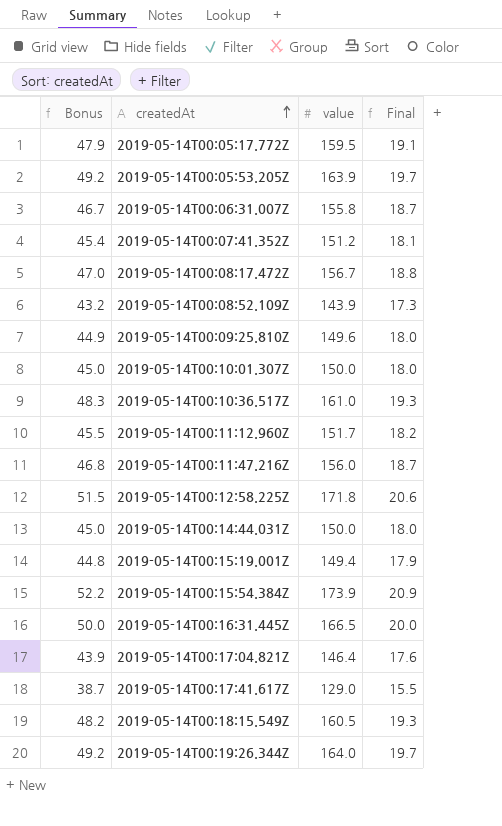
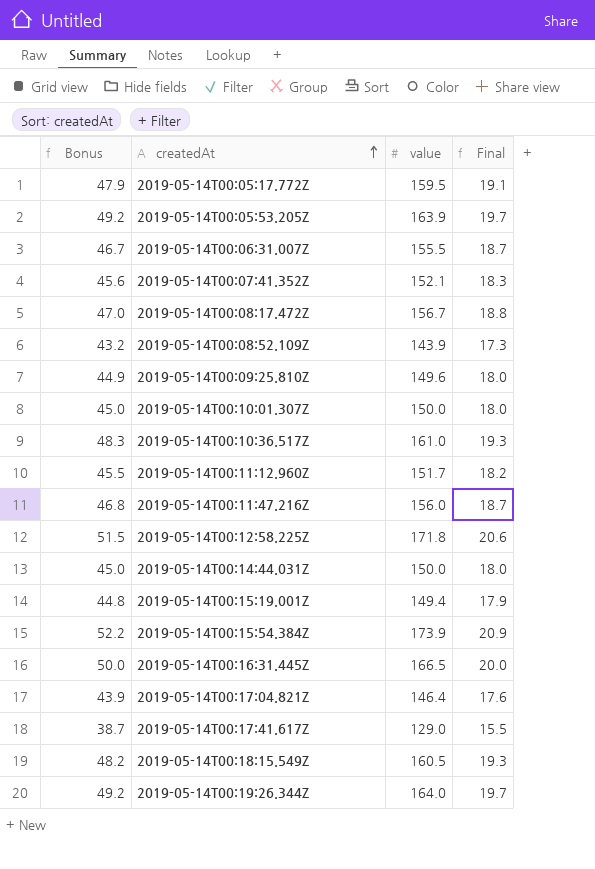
2019-05-14T00:06:31.007Z | value: 155.8 -> 155.5
2019-05-14T00:07:41.352Z | Bonus: 45.4 -> 45.6
2019-05-14T00:07:41.352Z | value: 151.2 -> 152.1
2019-05-14T00:07:41.352Z | Final: 18.1 -> 18.3

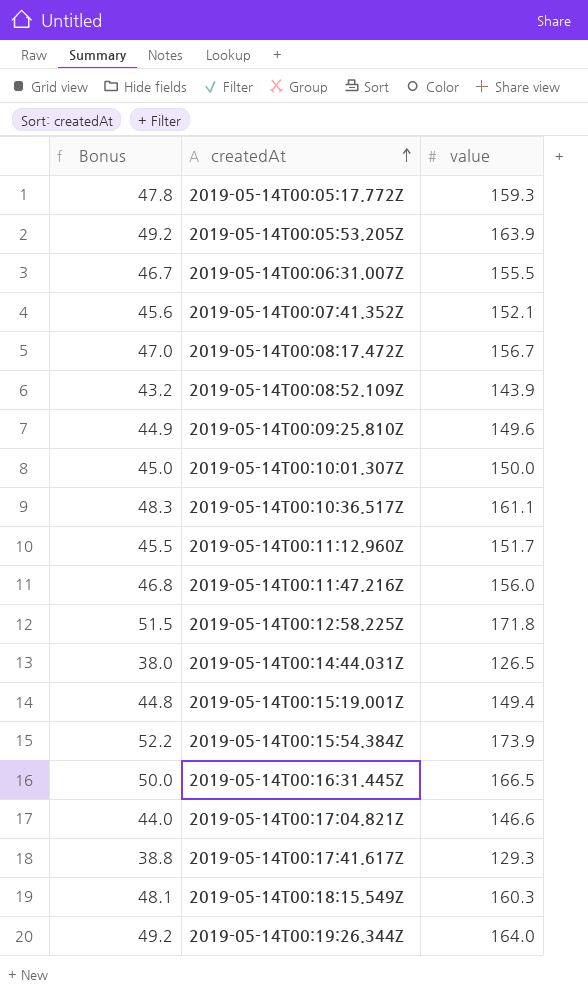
column Final | formula: [value] * 0.12 -> none
2019-05-14T00:05:17.772Z | Bonus: 47.9 -> 47.8
2019-05-14T00:05:17.772Z | value: 159.5 -> 159.3
2019-05-14T00:10:36.517Z | value: 161.0 -> 161.1
2019-05-14T00:14:44.031Z | Bonus: 45.0 -> 38.0
2019-05-14T00:14:44.031Z | value: 150.0 -> 126.5
2019-05-14T00:17:04.821Z | Bonus: 43.9 -> 44.0
2019-05-14T00:17:04.821Z | value: 146.4 -> 146.6
2019-05-14T00:17:41.617Z | Bonus: 38.7 -> 38.8
2019-05-14T00:17:41.617Z | value: 129.0 -> 129.3
2019-05-14T00:18:15.549Z | Bonus: 48.2 -> 48.1
2019-05-14T00:18:15.549Z | value: 160.5 -> 160.3

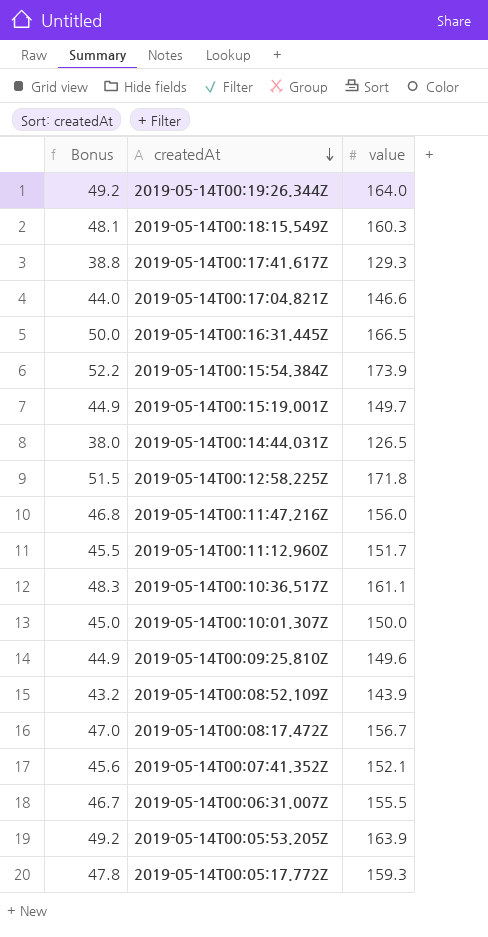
row order: createdAt ascending -> createdAt descending
2019-05-14T00:15:19.001Z | Bonus: 44.8 -> 44.9
2019-05-14T00:15:19.001Z | value: 149.4 -> 149.7

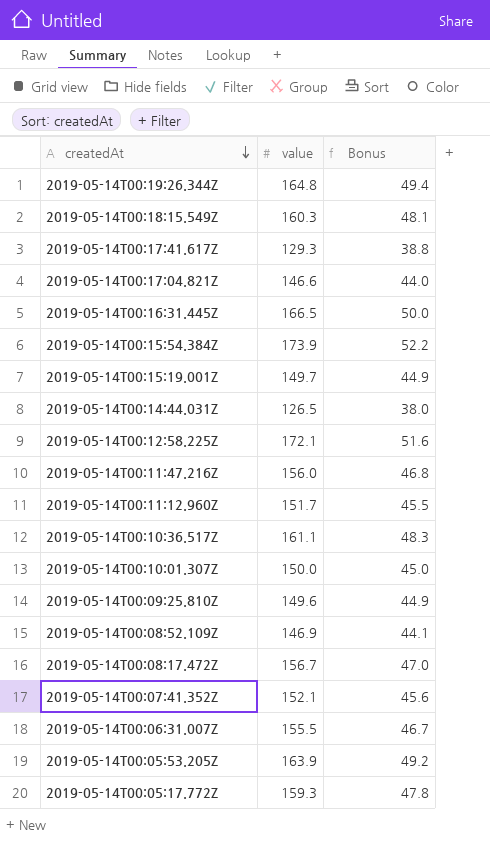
column Bonus | position: 1 -> 3
2019-05-14T00:19:26.344Z | value: 164.0 -> 164.8
2019-05-14T00:19:26.344Z | Bonus: 49.2 -> 49.4
2019-05-14T00:12:58.225Z | value: 171.8 -> 172.1
2019-05-14T00:12:58.225Z | Bonus: 51.5 -> 51.6
2019-05-14T00:08:52.109Z | value: 143.9 -> 146.9
2019-05-14T00:08:52.109Z | Bonus: 43.2 -> 44.1

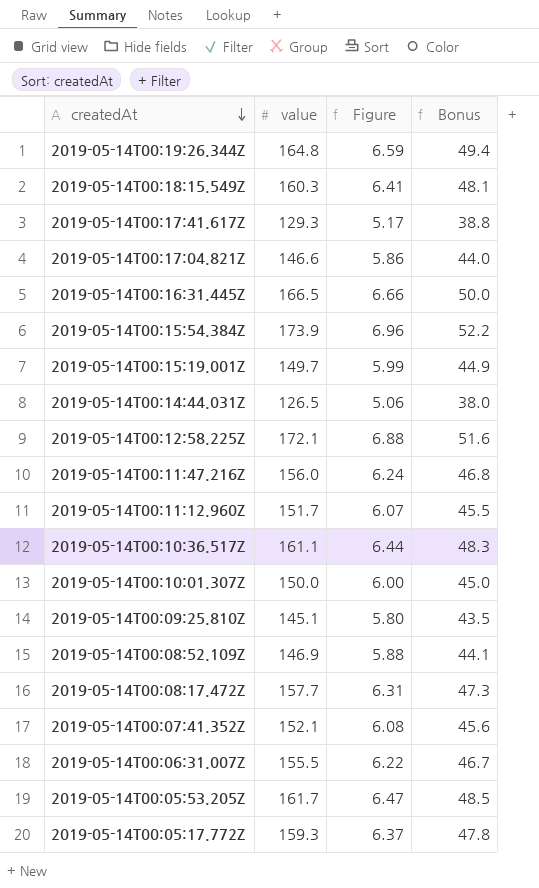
column Figure | formula: none -> [value] * 0.04
2019-05-14T00:09:25.810Z | value: 149.6 -> 145.1
2019-05-14T00:09:25.810Z | Bonus: 44.9 -> 43.5
2019-05-14T00:08:17.472Z | value: 156.7 -> 157.7
2019-05-14T00:08:17.472Z | Bonus: 47.0 -> 47.3
2019-05-14T00:05:53.205Z | value: 163.9 -> 161.7
2019-05-14T00:05:53.205Z | Bonus: 49.2 -> 48.5

